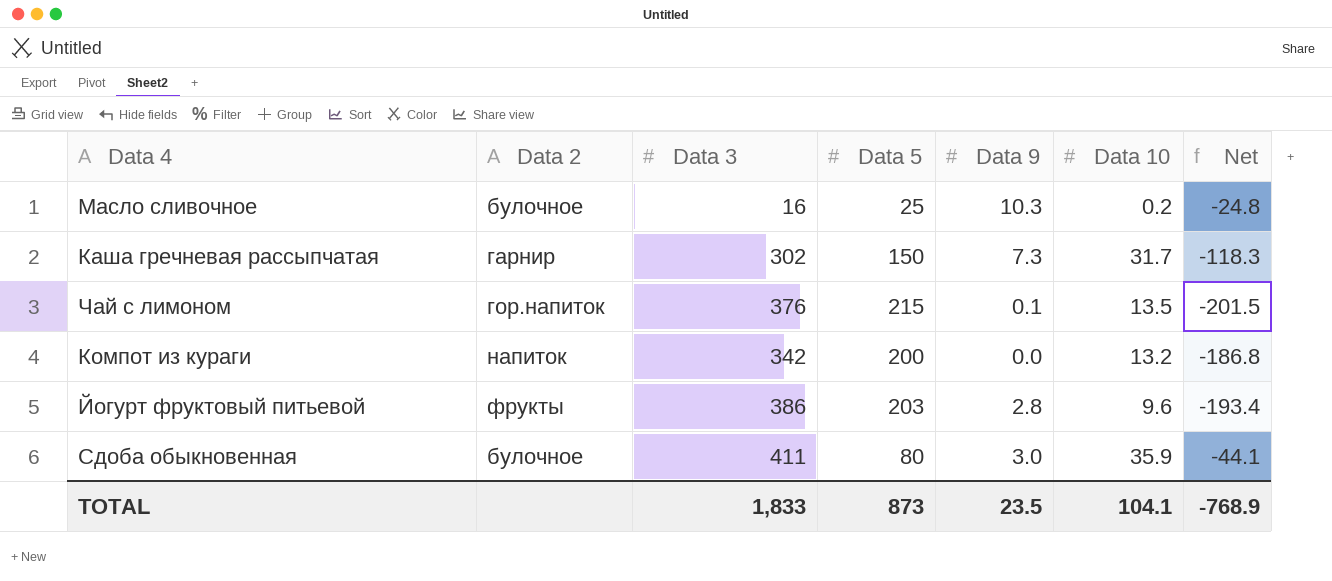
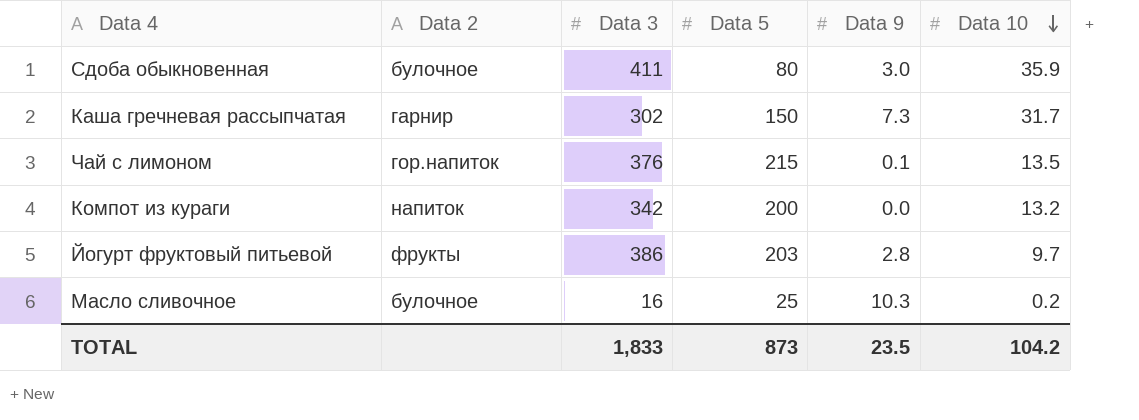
row order: none -> Data 10 descending
column Net | formula: [Data 10] - [Data 5] -> none
Йогурт фруктовый питьевой | Data 10: 9.6 -> 9.7
TOTAL | Data 10: 104.1 -> 104.2

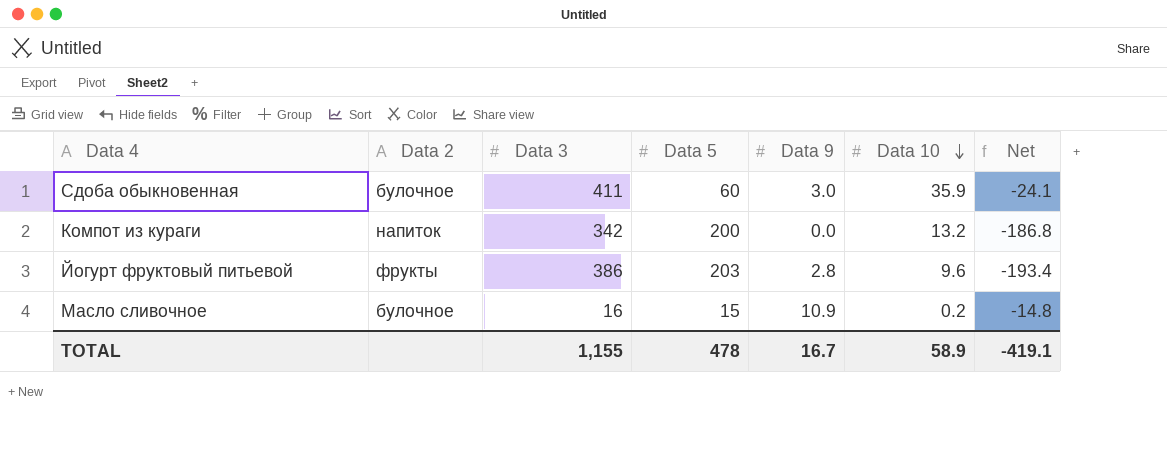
column Net | formula: none -> [Data 10] - [Data 5]
row Каша гречневая рассыпчатая: гарнир | 302 | 150 | 7.3 | 31.7 -> none
row Чай с лимоном: гор.напиток | 376 | 215 | 0.1 | 13.5 -> none
Сдоба обыкновенная | Data 5: 80 -> 60
Йогурт фруктовый питьевой | Data 10: 9.7 -> 9.6
Масло сливочное | Data 5: 25 -> 15
Масло сливочное | Data 9: 10.3 -> 10.9
TOTAL | Data 3: 1,833 -> 1,155
TOTAL | Data 5: 873 -> 478
TOTAL | Data 9: 23.5 -> 16.7
TOTAL | Data 10: 104.2 -> 58.9

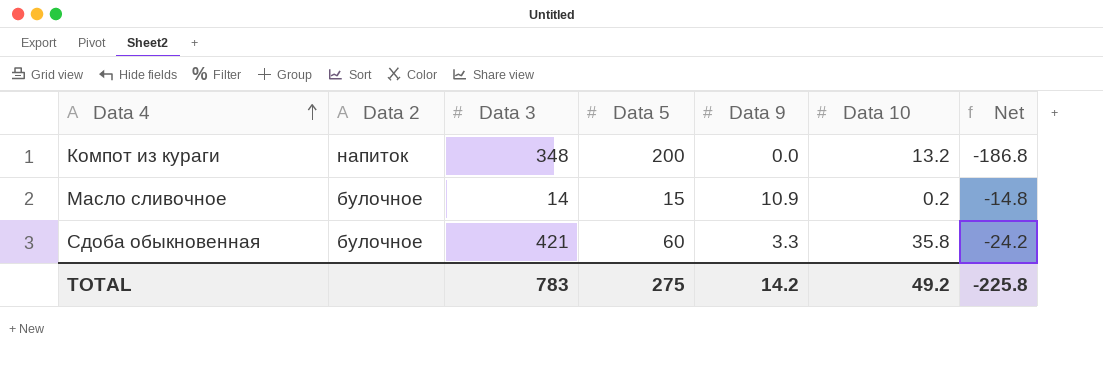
row order: Data 10 descending -> Data 4 ascending
row Йогурт фруктовый питьевой: фрукты | 386 | 203 | 2.8 | 9.6 | -193.4 -> none
Компот из кураги | Data 3: 342 -> 348
Масло сливочное | Data 3: 16 -> 14
Сдоба обыкновенная | Data 3: 411 -> 421
Сдоба обыкновенная | Data 9: 3.0 -> 3.3
Сдоба обыкновенная | Data 10: 35.9 -> 35.8
Сдоба обыкновенная | Net: -24.1 -> -24.2
TOTAL | Data 3: 1,155 -> 783
TOTAL | Data 5: 478 -> 275
TOTAL | Data 9: 16.7 -> 14.2
TOTAL | Data 10: 58.9 -> 49.2
TOTAL | Net: -419.1 -> -225.8

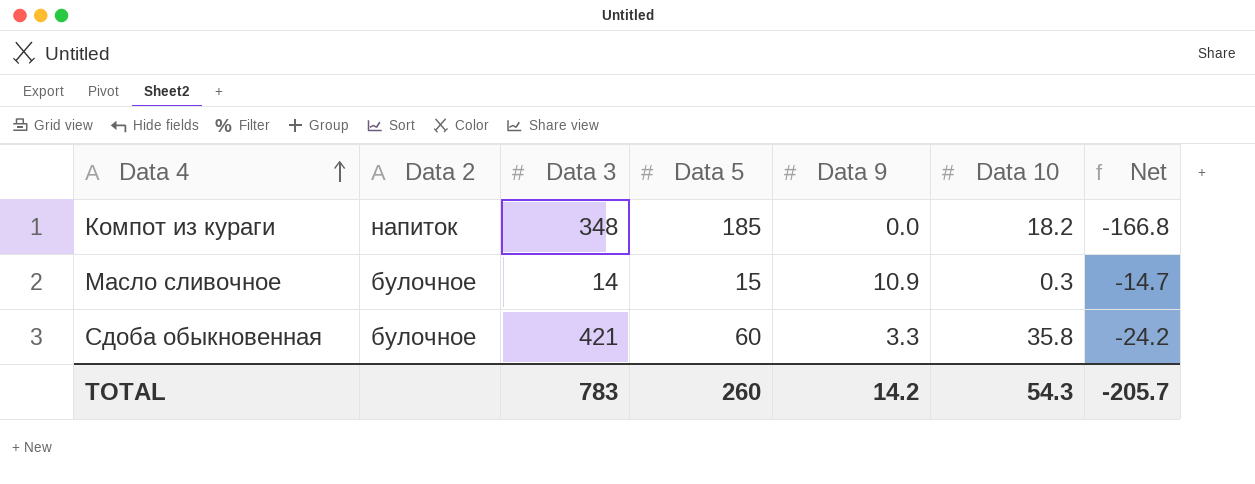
Компот из кураги | Data 5: 200 -> 185
Компот из кураги | Data 10: 13.2 -> 18.2
Компот из кураги | Net: -186.8 -> -166.8
Масло сливочное | Data 10: 0.2 -> 0.3
Масло сливочное | Net: -14.8 -> -14.7
TOTAL | Data 5: 275 -> 260
TOTAL | Data 10: 49.2 -> 54.3
TOTAL | Net: -225.8 -> -205.7

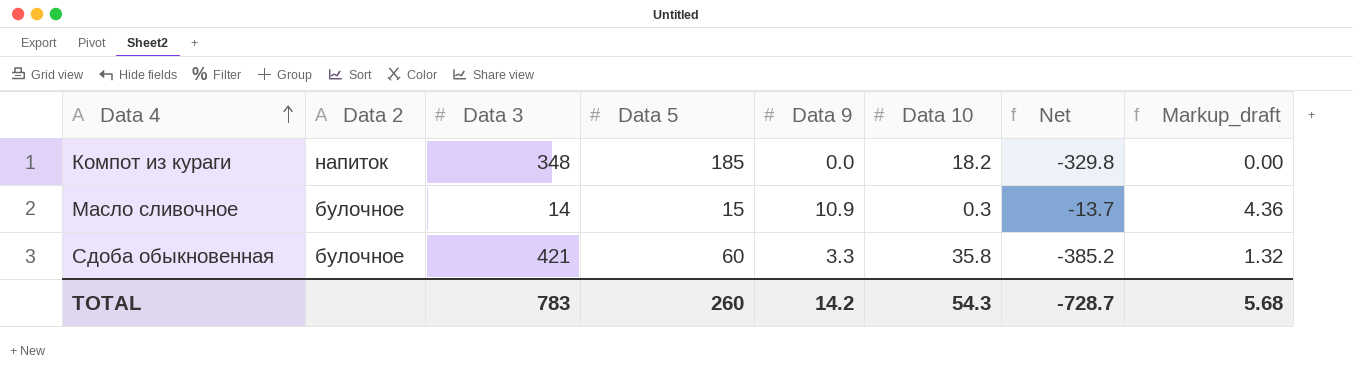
column Net | formula: [Data 10] - [Data 5] -> [Data 10] - [Data 3]
column Markup_draft | formula: none -> [Data 9] * 0.4
TOTAL | Net: -205.7 -> -728.7

